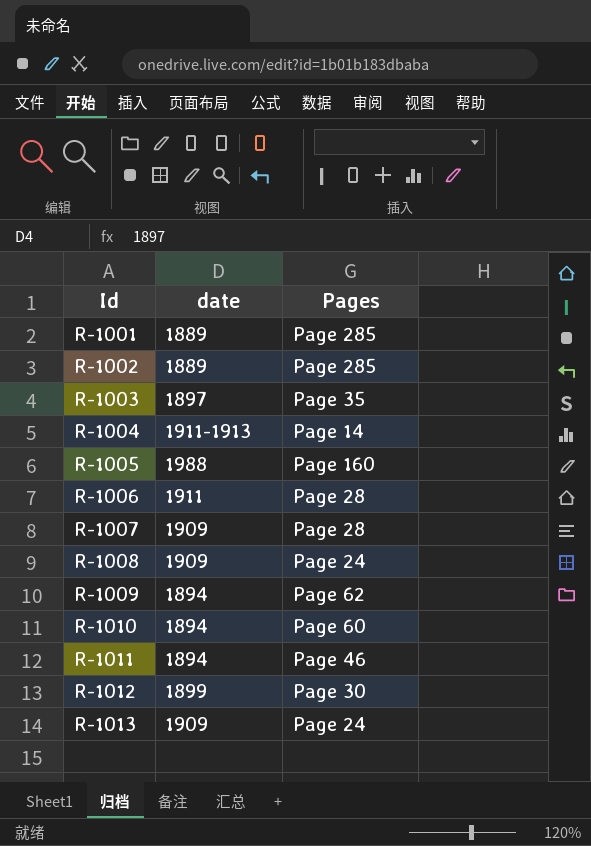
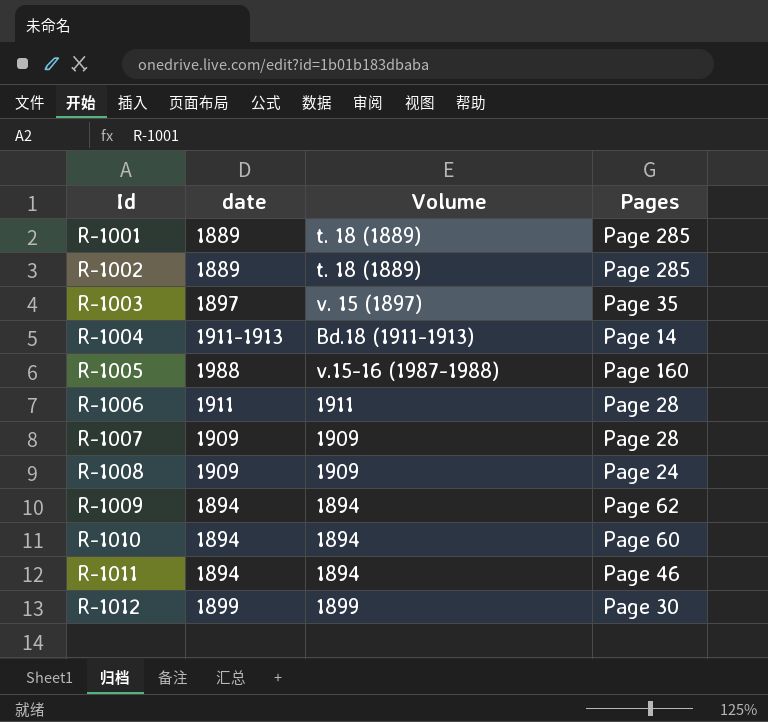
column Volume | position: none -> 3
row R-1013: 1909 | Page 24 -> none

